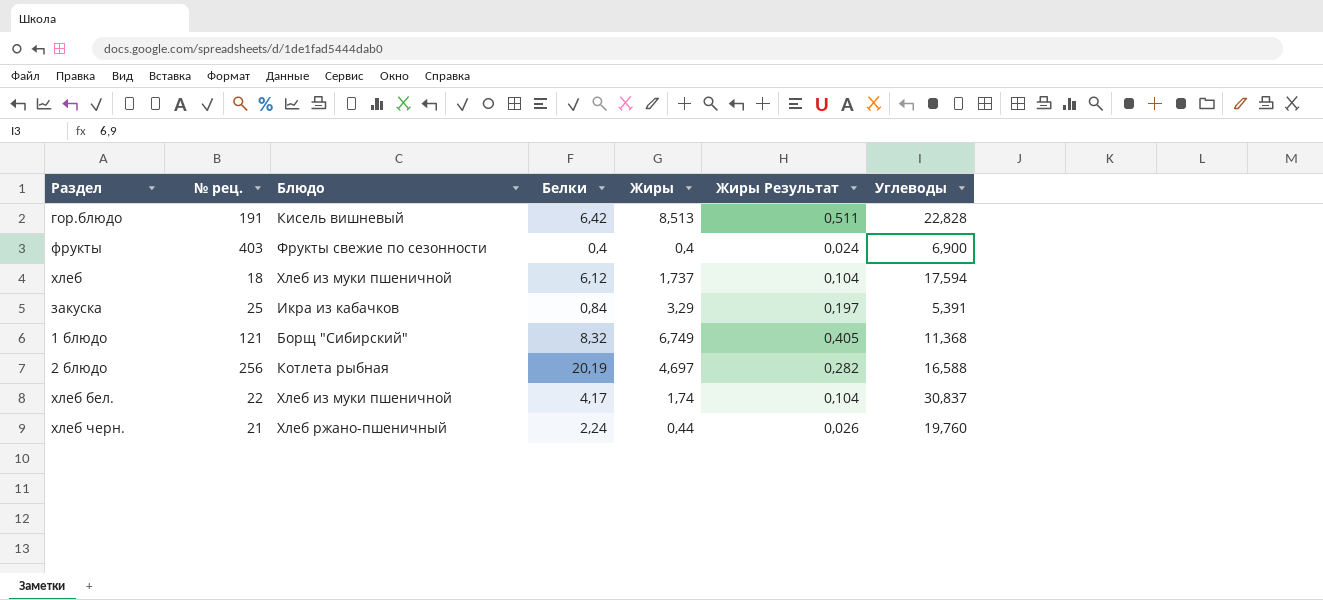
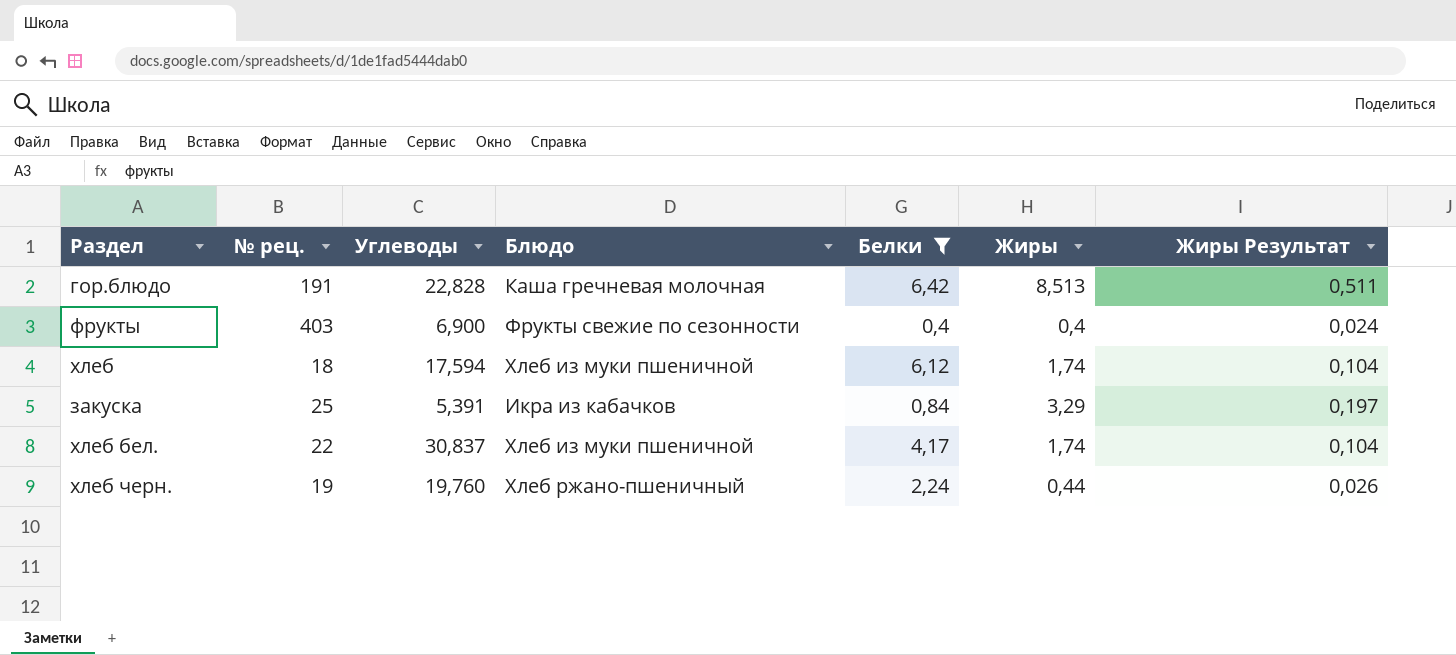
filter: none -> Белки <= 6,42
column Углеводы | position: 7 -> 3
гор.блюдо | Блюдо: Кисель вишневый -> Каша гречневая молочная
хлеб | Жиры: 1,737 -> 1,74
хлеб черн. | № рец.: 21 -> 19

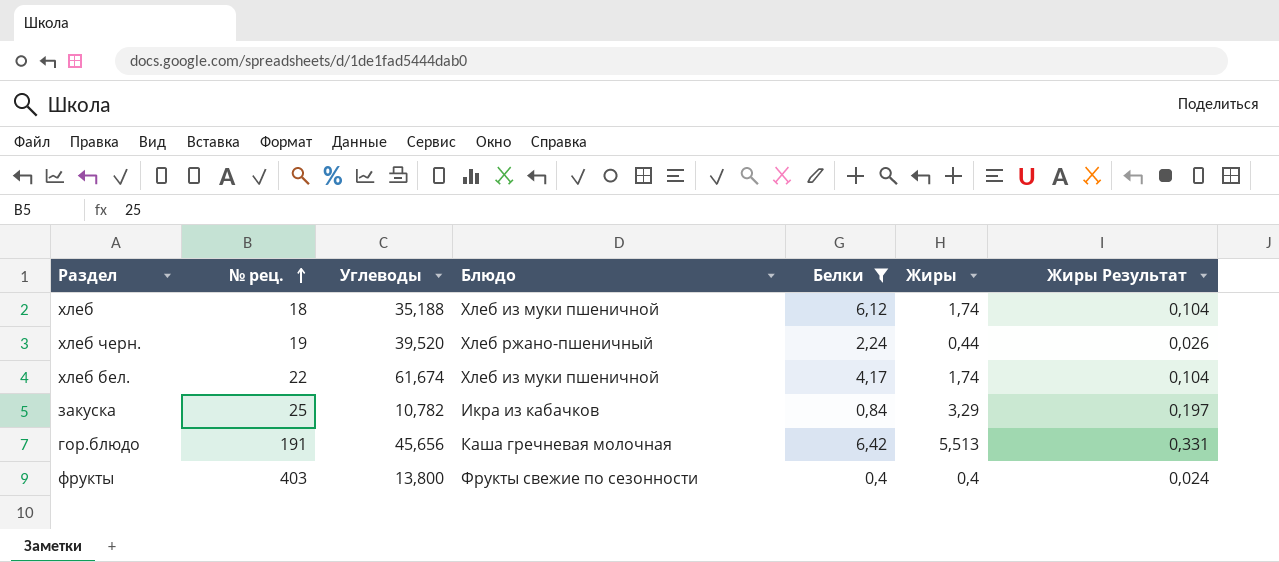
row order: none -> № рец. ascending
хлеб | Углеводы: 17,594 -> 35,188
хлеб черн. | Углеводы: 19,760 -> 39,520
хлеб бел. | Углеводы: 30,837 -> 61,674
закуска | Углеводы: 5,391 -> 10,782
гор.блюдо | Углеводы: 22,828 -> 45,656
гор.блюдо | Жиры: 8,513 -> 5,513
гор.блюдо | Жиры Результат: 0,511 -> 0,331
фрукты | Углеводы: 6,900 -> 13,800

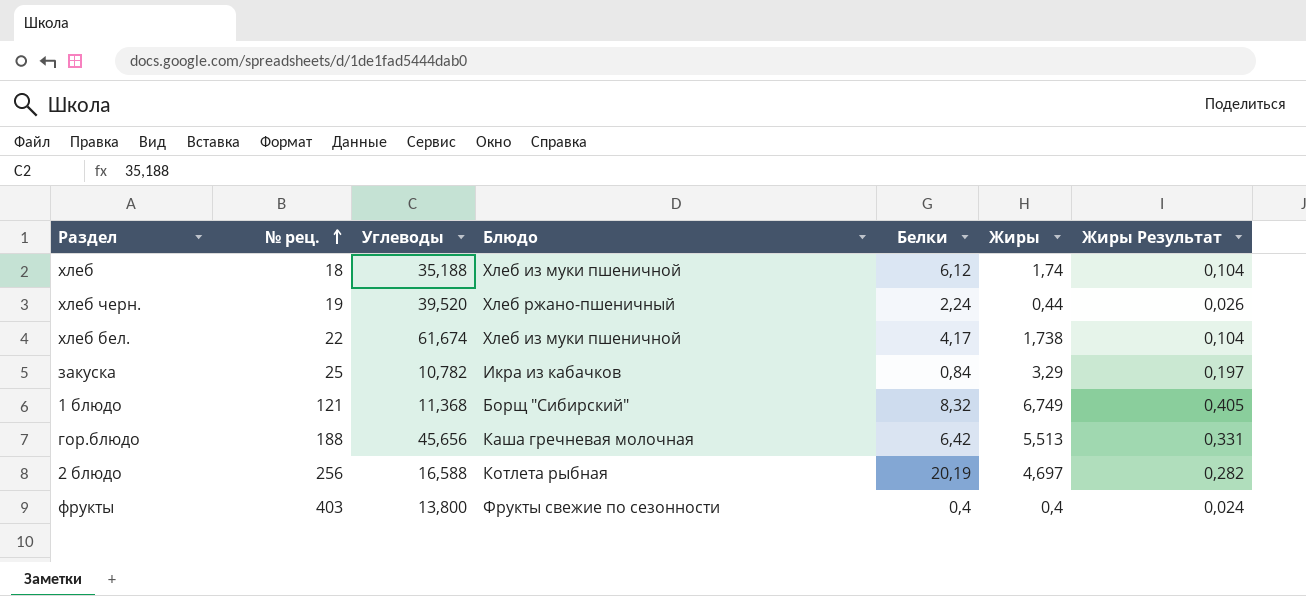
filter: Белки <= 6,42 -> none
хлеб бел. | Жиры: 1,74 -> 1,738
гор.блюдо | № рец.: 191 -> 188

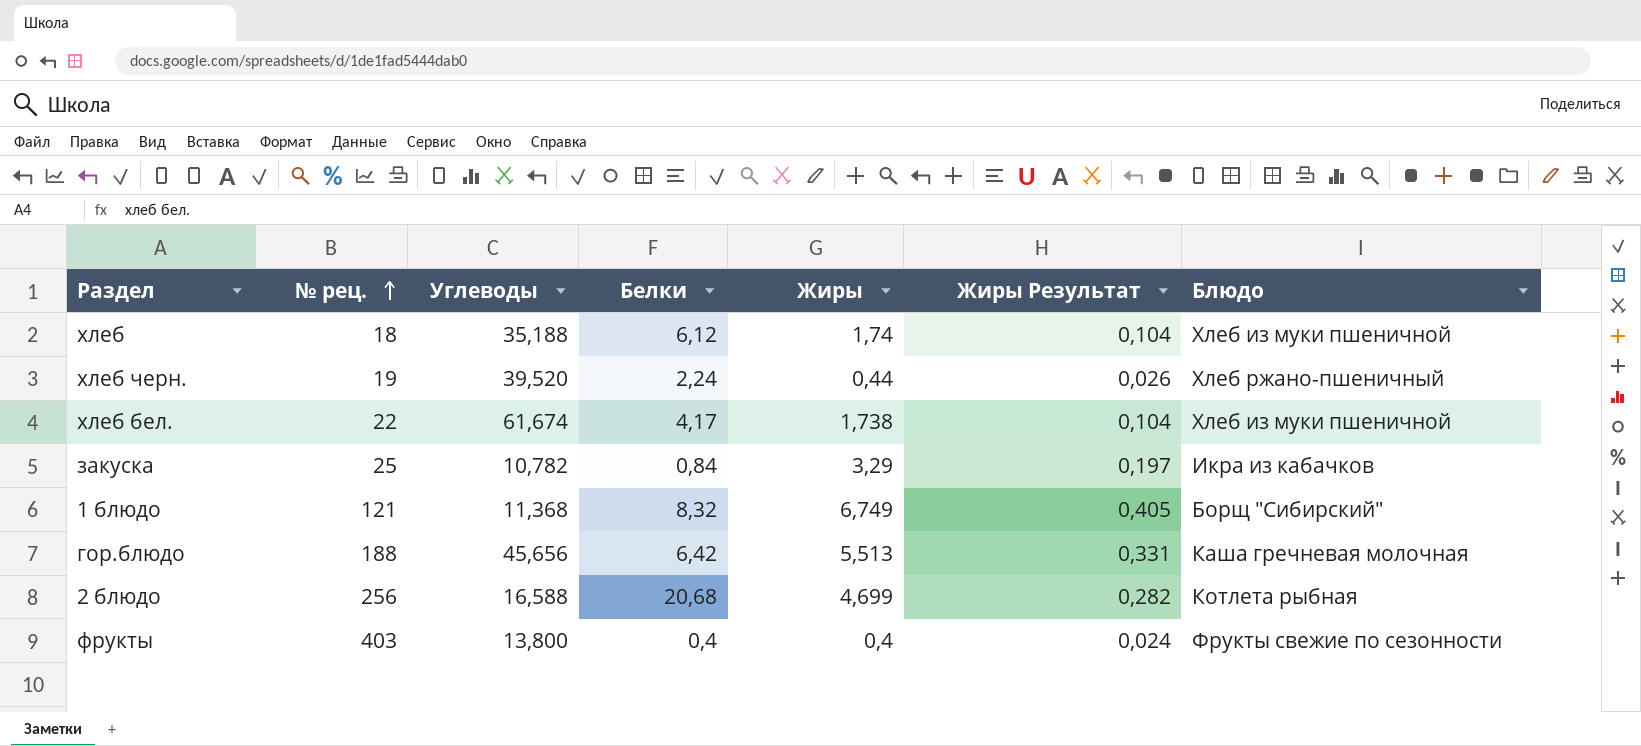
column Блюдо | position: 4 -> 7
2 блюдо | Белки: 20,19 -> 20,68
2 блюдо | Жиры: 4,697 -> 4,699

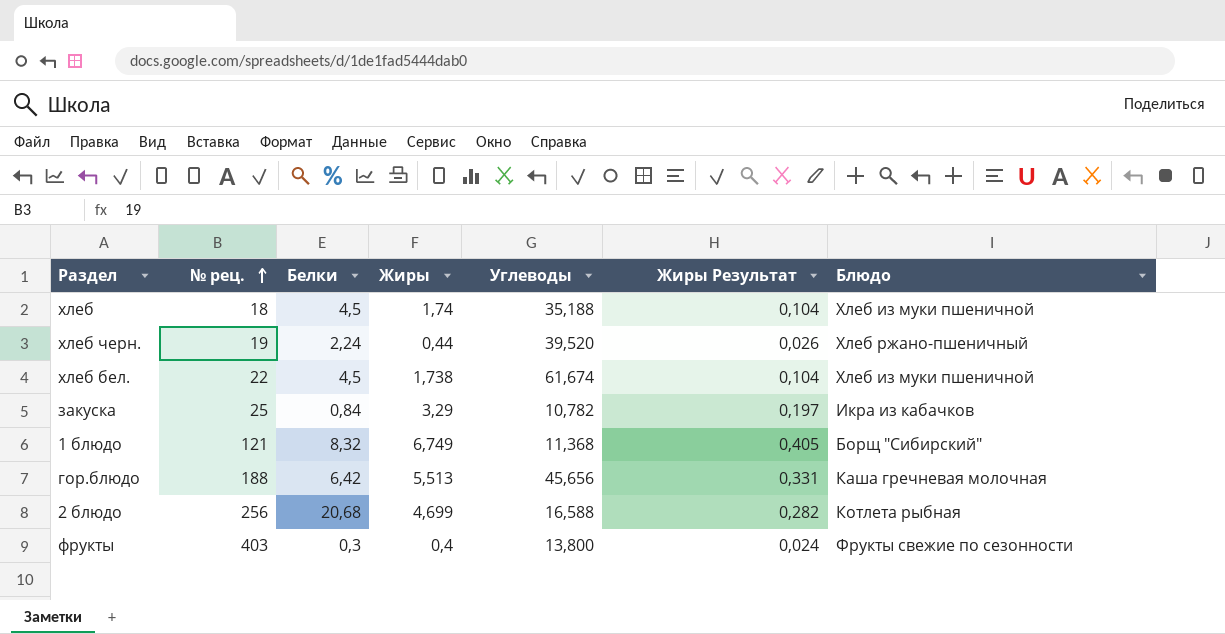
column Углеводы | position: 3 -> 5
хлеб | Белки: 6,12 -> 4,5
хлеб бел. | Белки: 4,17 -> 4,5
фрукты | Белки: 0,4 -> 0,3

